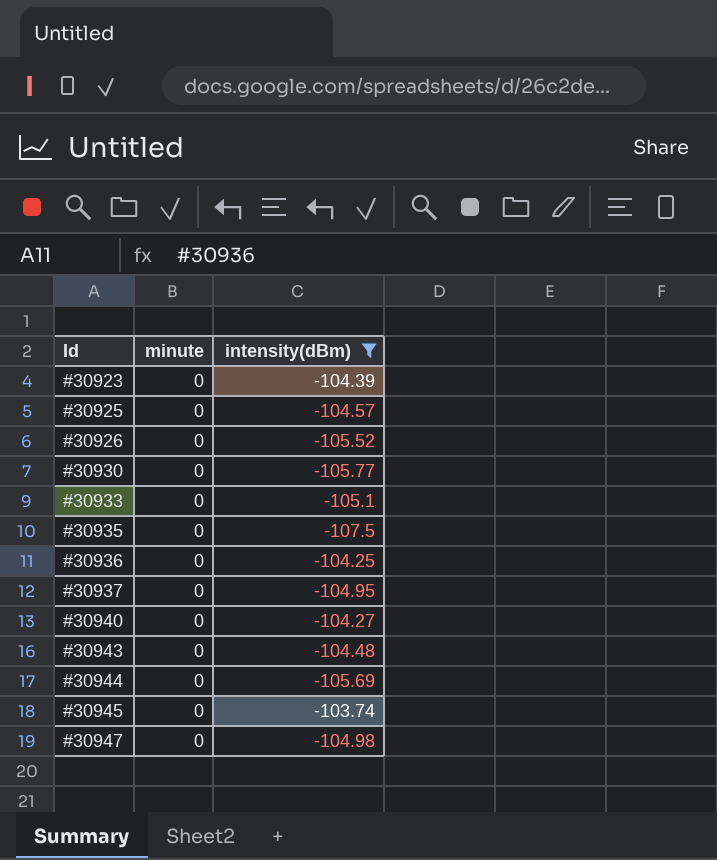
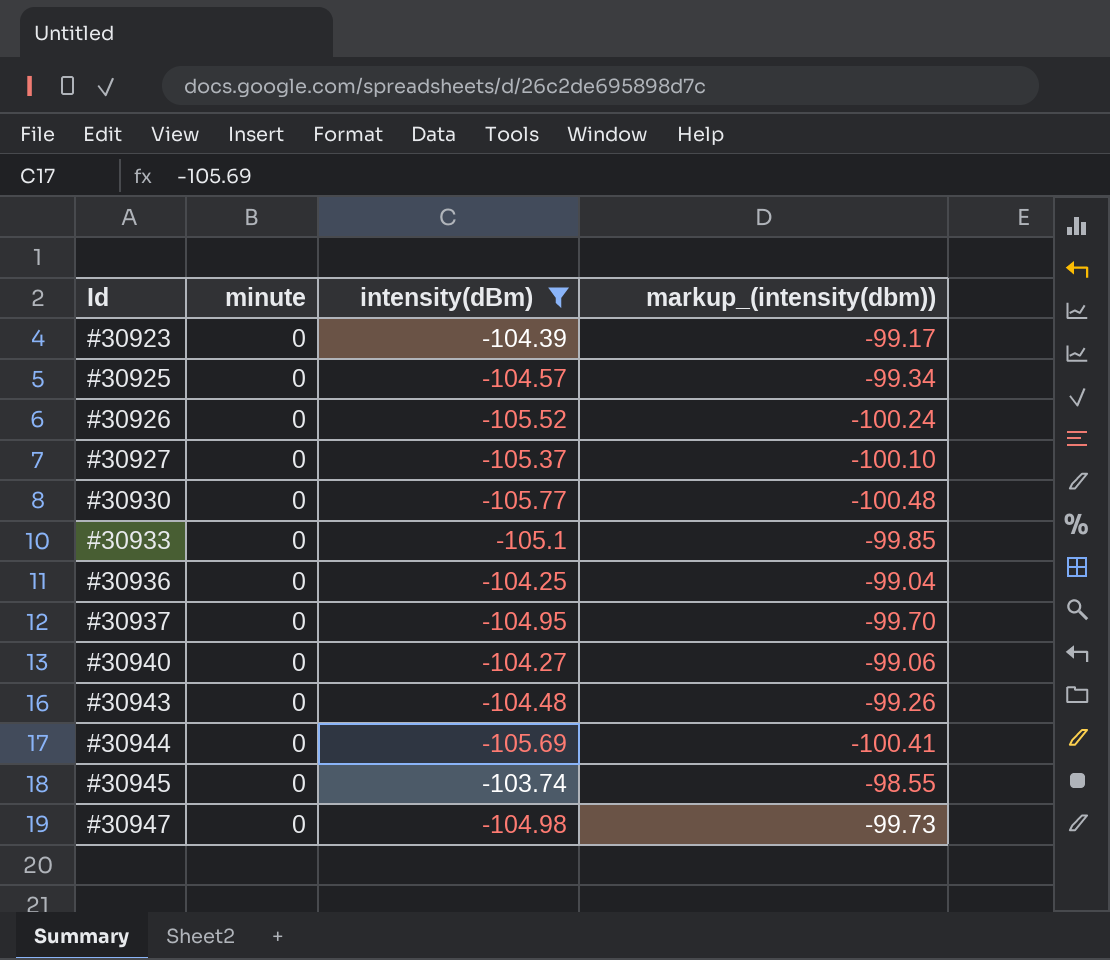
column markup_(intensity(dbm)) | formula: none -> [intensity(dBm)] * 0.95
row #30935: 0 | -107.5 -> none
row #30927: none -> 0 | -105.37 | -100.10

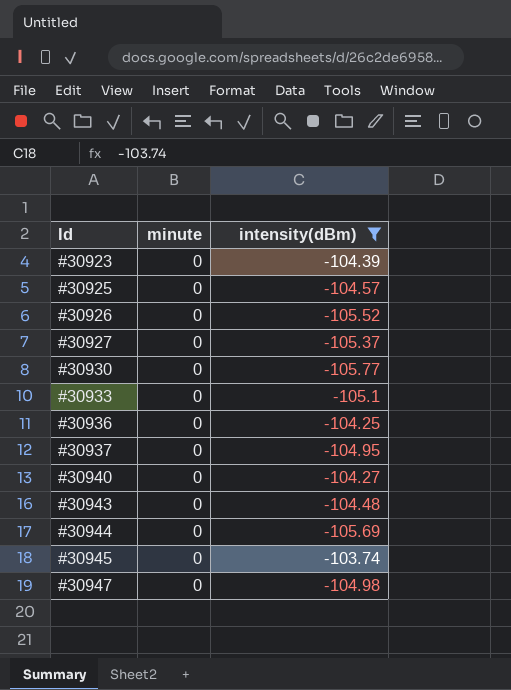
column markup_(intensity(dbm)) | formula: [intensity(dBm)] * 0.95 -> none

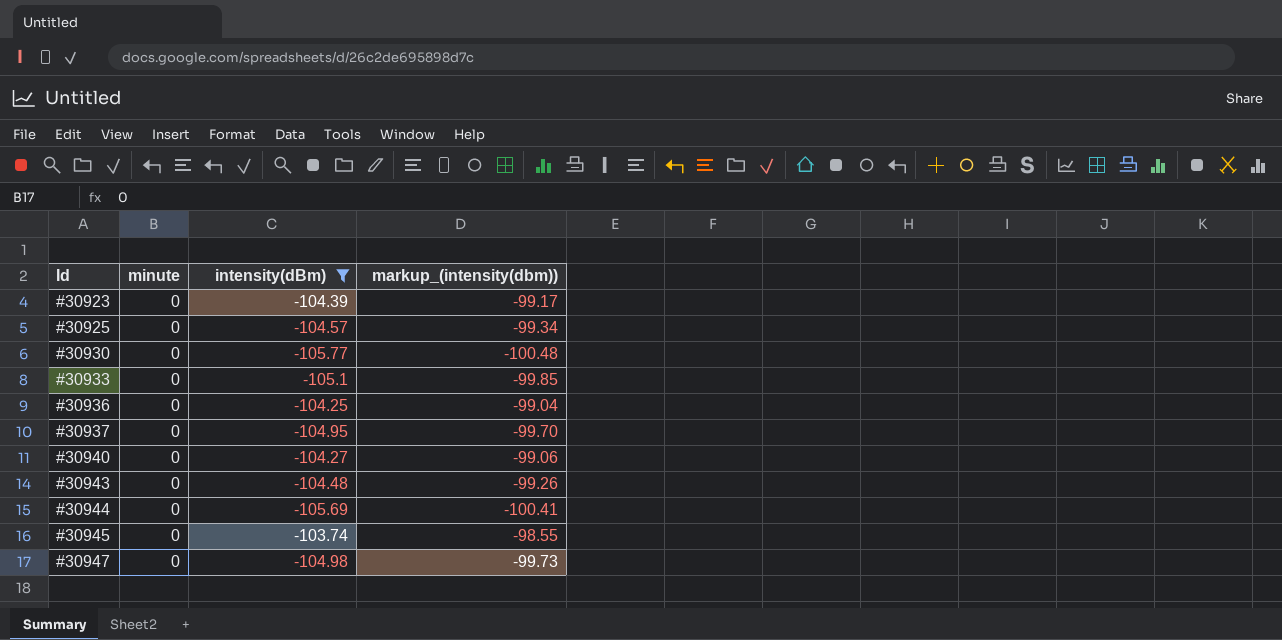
column markup_(intensity(dbm)) | formula: none -> [intensity(dBm)] * 0.95
row #30926: 0 | -105.52 -> none
row #30927: 0 | -105.37 -> none

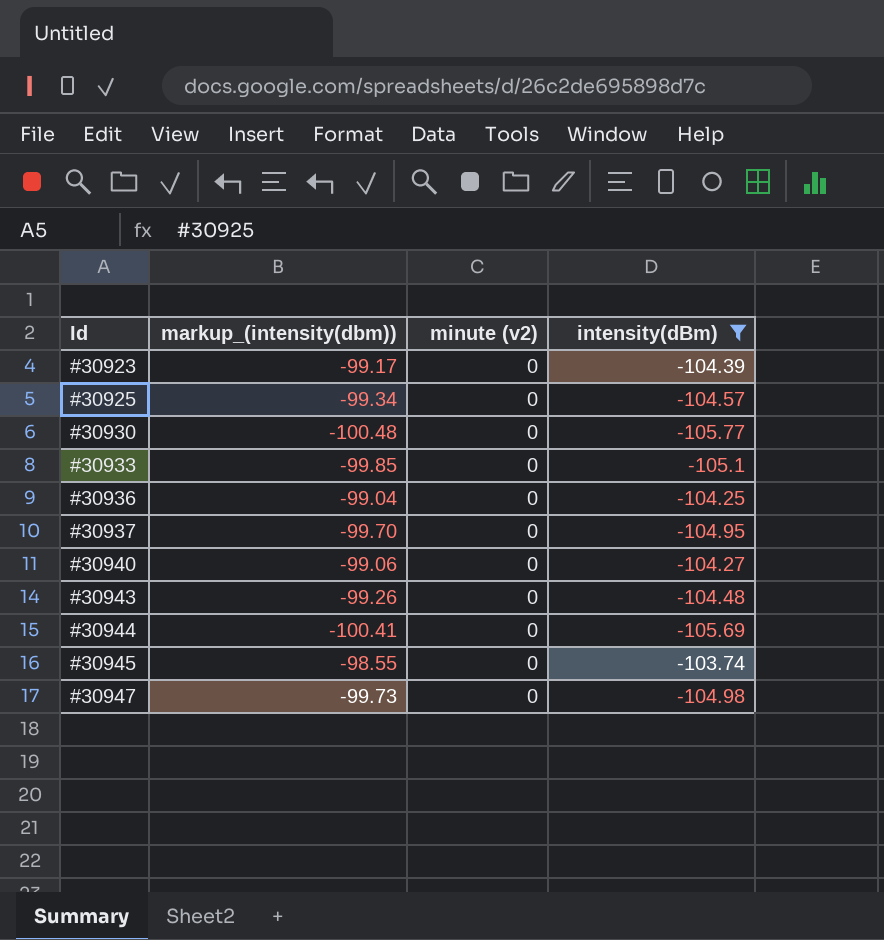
column markup_(intensity(dbm)) | position: 4 -> 2
column name: minute -> minute (v2)

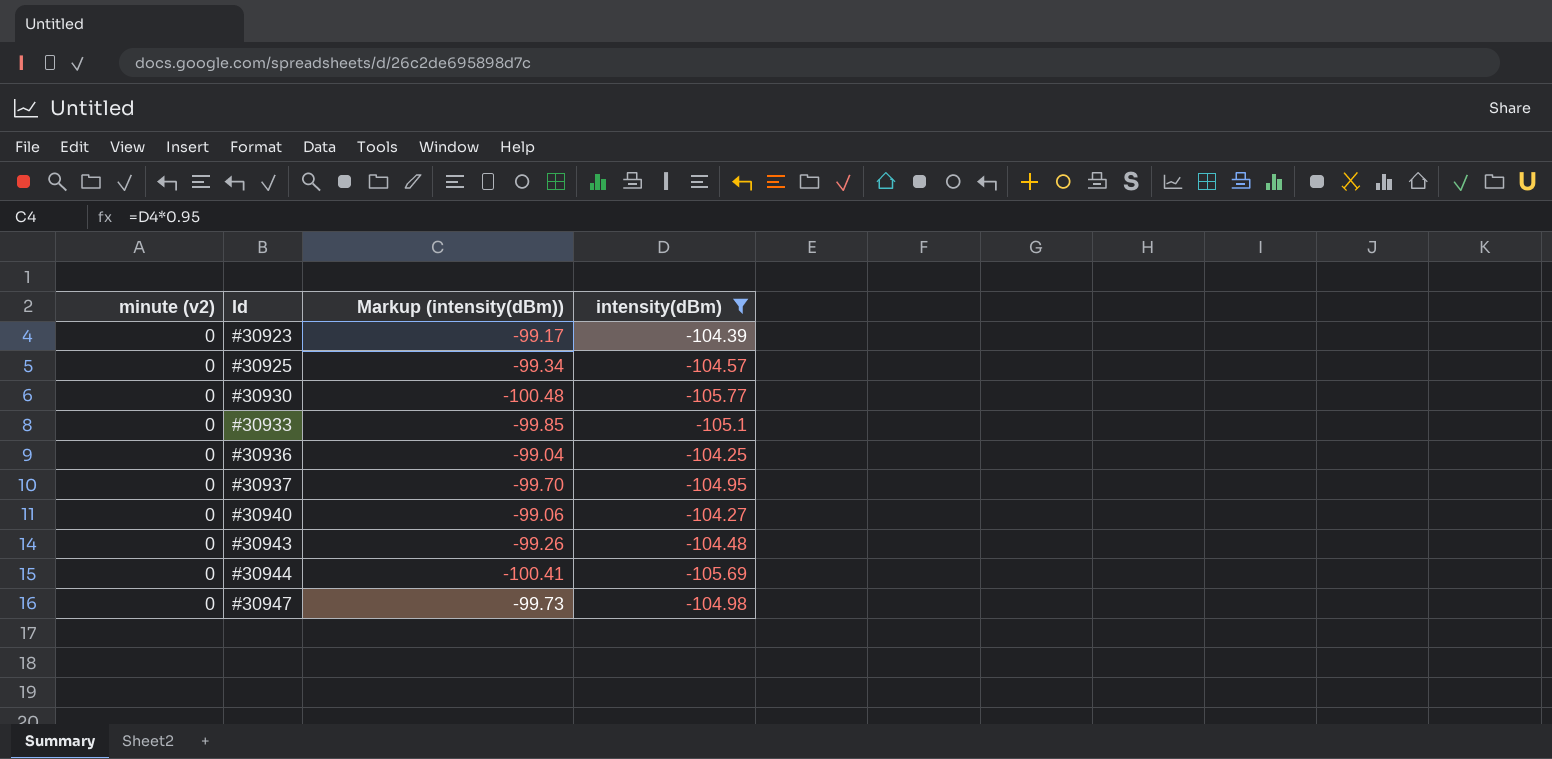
column minute (v2) | position: 3 -> 1
column name: markup_(intensity(dbm)) -> Markup (intensity(dBm))
row #30945: -98.55 | 0 | -103.74 -> none

